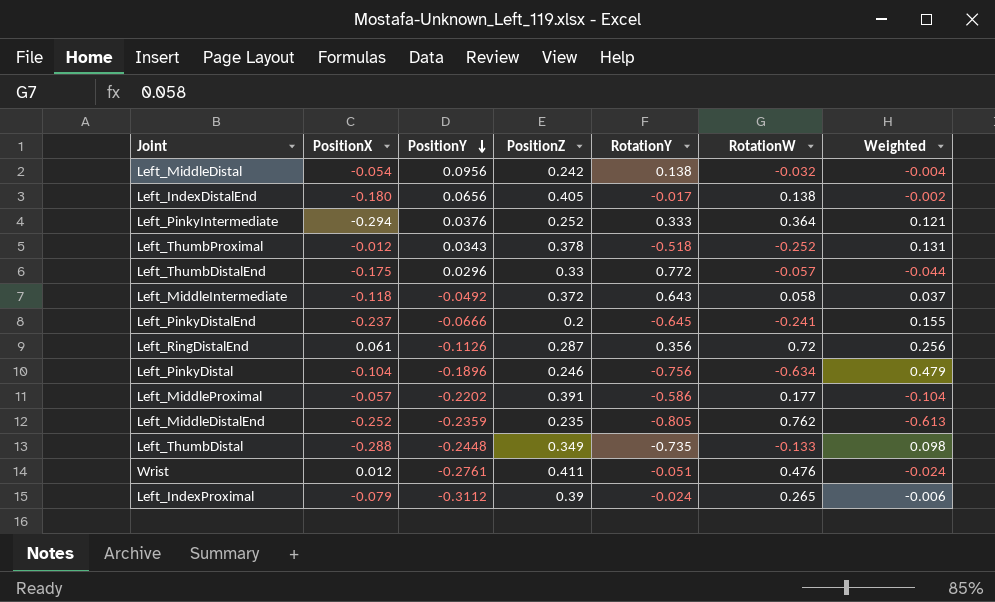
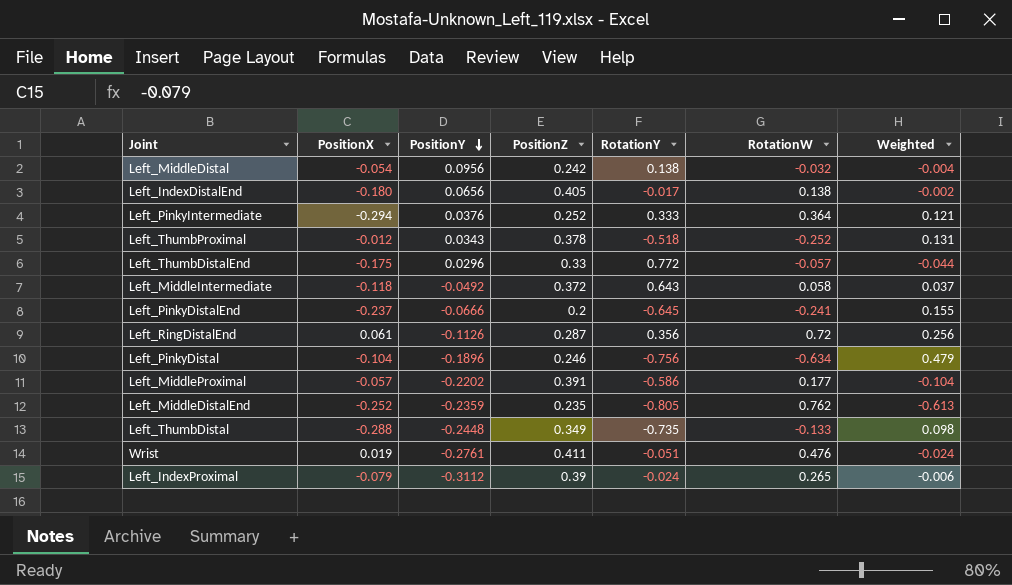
Wrist | PositionX: 0.012 -> 0.019

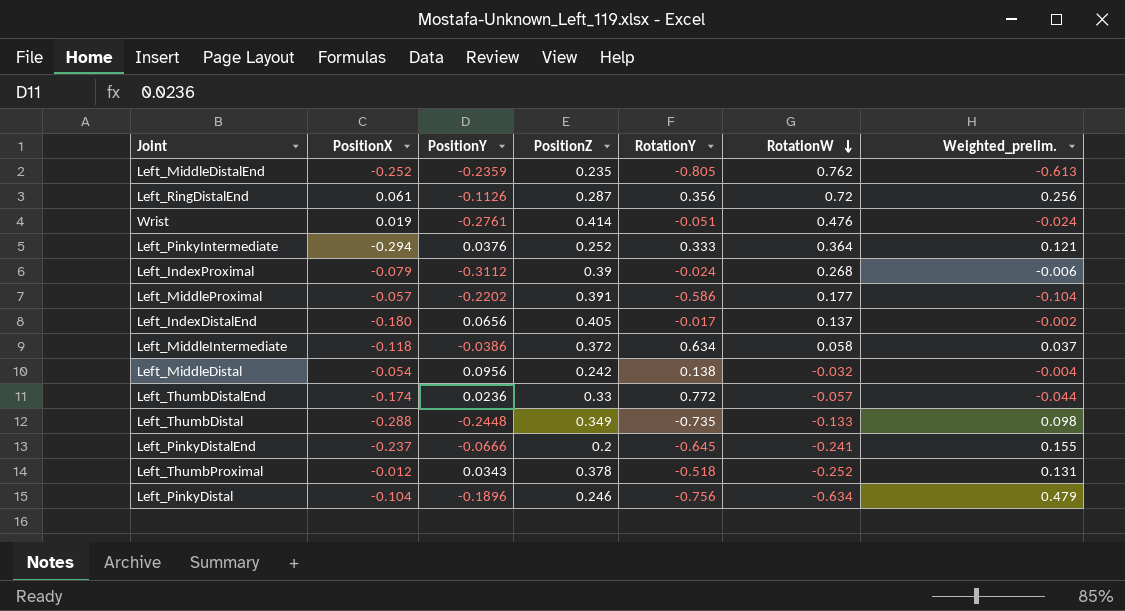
row order: PositionY descending -> RotationW descending
column name: Weighted -> Weighted_prelim.
Wrist | PositionZ: 0.411 -> 0.414
Left_IndexProximal | RotationW: 0.265 -> 0.268
Left_IndexDistalEnd | RotationW: 0.138 -> 0.137
Left_MiddleIntermediate | PositionY: -0.0492 -> -0.0386
Left_MiddleIntermediate | RotationY: 0.643 -> 0.634
Left_ThumbDistalEnd | PositionX: -0.175 -> -0.174
Left_ThumbDistalEnd | PositionY: 0.0296 -> 0.0236

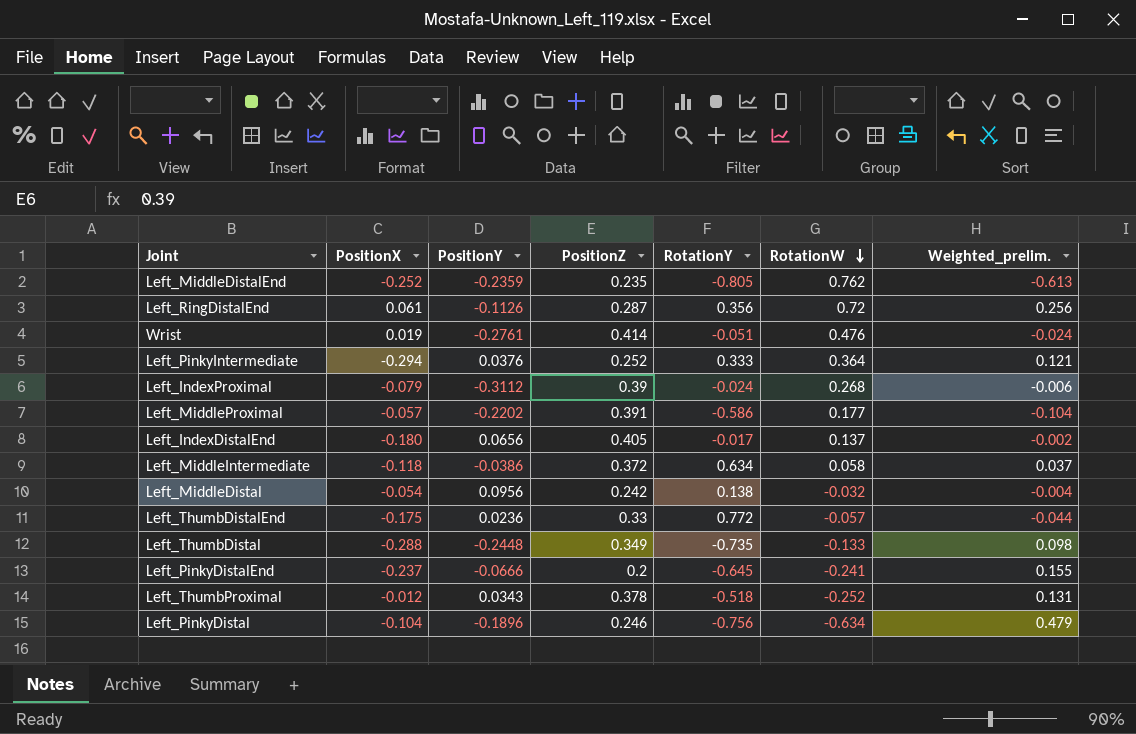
Left_ThumbDistalEnd | PositionX: -0.174 -> -0.175

